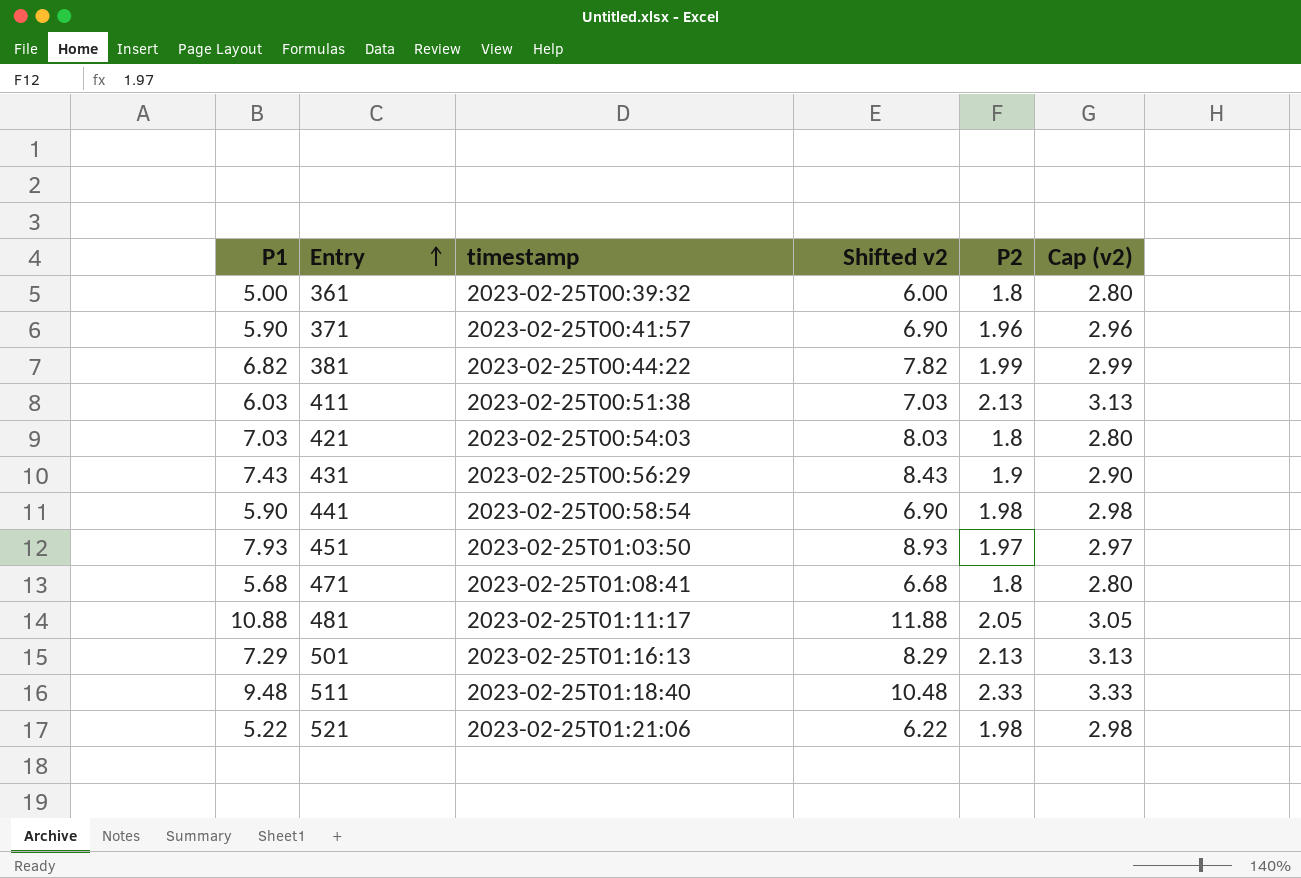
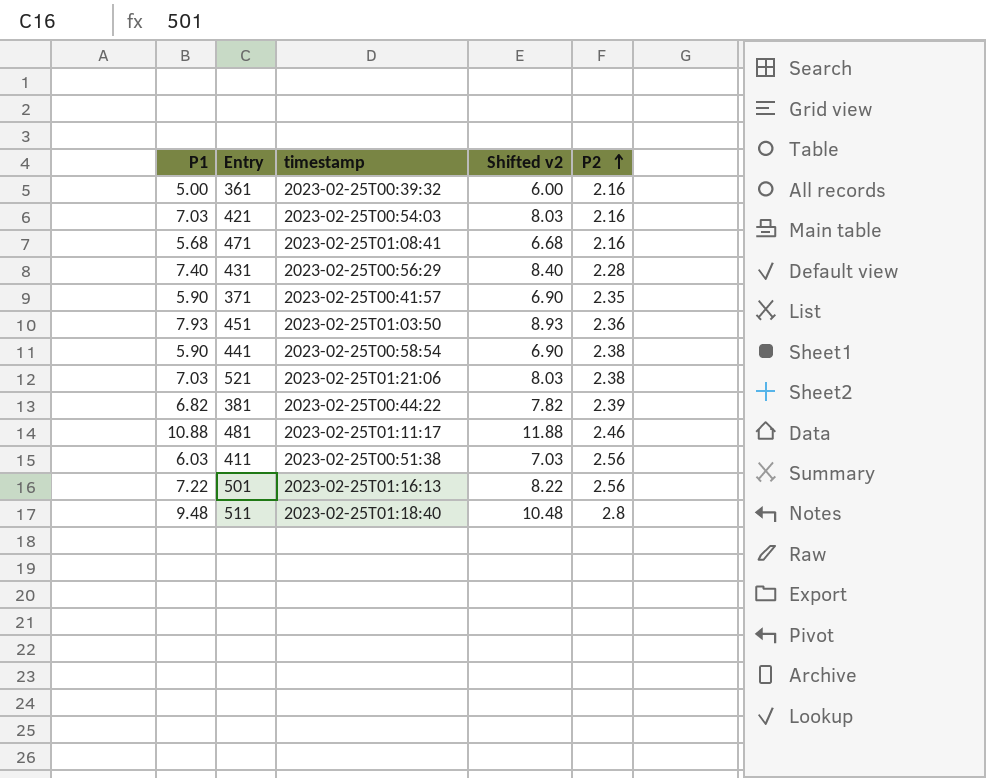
row order: Entry ascending -> P2 ascending
column Cap (v2) | formula: [P2] + 1 -> none
361 | P2: 1.8 -> 2.16
421 | P2: 1.8 -> 2.16
471 | P2: 1.8 -> 2.16
431 | P1: 7.43 -> 7.40
431 | Shifted v2: 8.43 -> 8.40
431 | P2: 1.9 -> 2.28
371 | P2: 1.96 -> 2.35
451 | P2: 1.97 -> 2.36
441 | P2: 1.98 -> 2.38
521 | P1: 5.22 -> 7.03
521 | Shifted v2: 6.22 -> 8.03
521 | P2: 1.98 -> 2.38
381 | P2: 1.99 -> 2.39
481 | P2: 2.05 -> 2.46
411 | P2: 2.13 -> 2.56
501 | P1: 7.29 -> 7.22
501 | Shifted v2: 8.29 -> 8.22
501 | P2: 2.13 -> 2.56
511 | P2: 2.33 -> 2.8

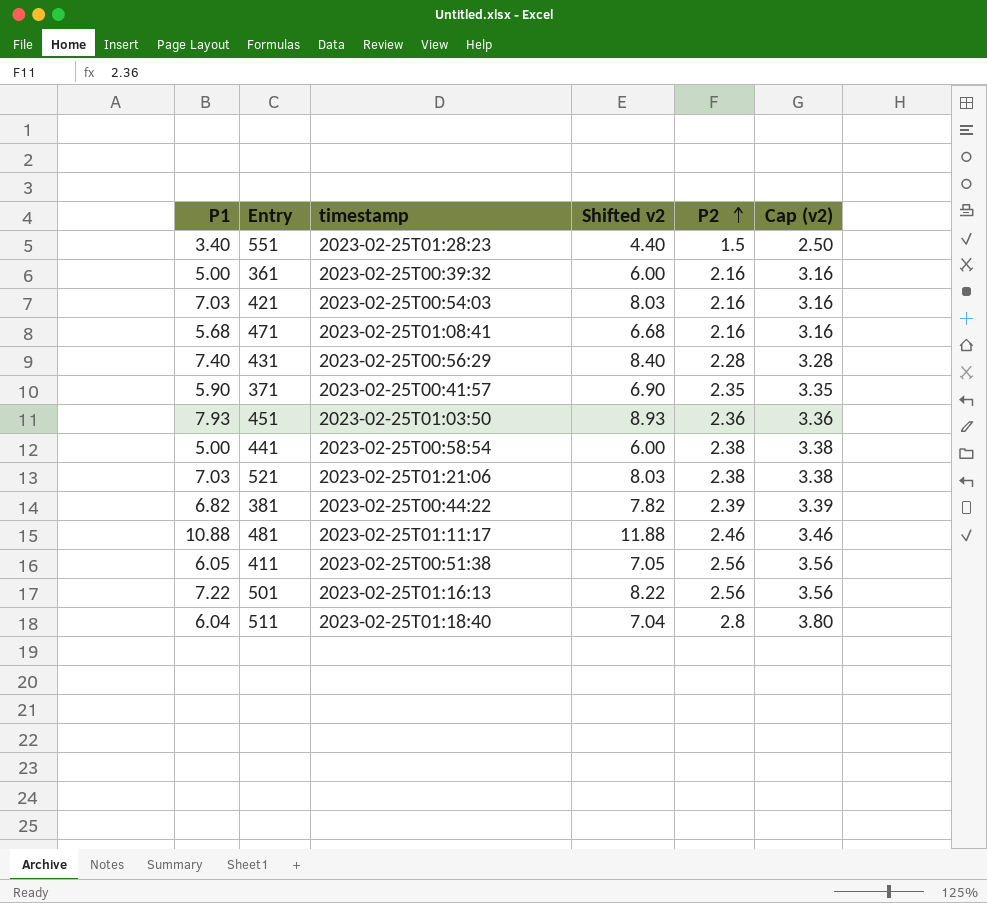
column Cap (v2) | formula: none -> [P2] + 1
row 551: none -> 3.40 | 2023-02-25T01:28:23 | 4.40 | 1.5 | 2.50
441 | P1: 5.90 -> 5.00
441 | Shifted v2: 6.90 -> 6.00
411 | P1: 6.03 -> 6.05
411 | Shifted v2: 7.03 -> 7.05
511 | P1: 9.48 -> 6.04
511 | Shifted v2: 10.48 -> 7.04

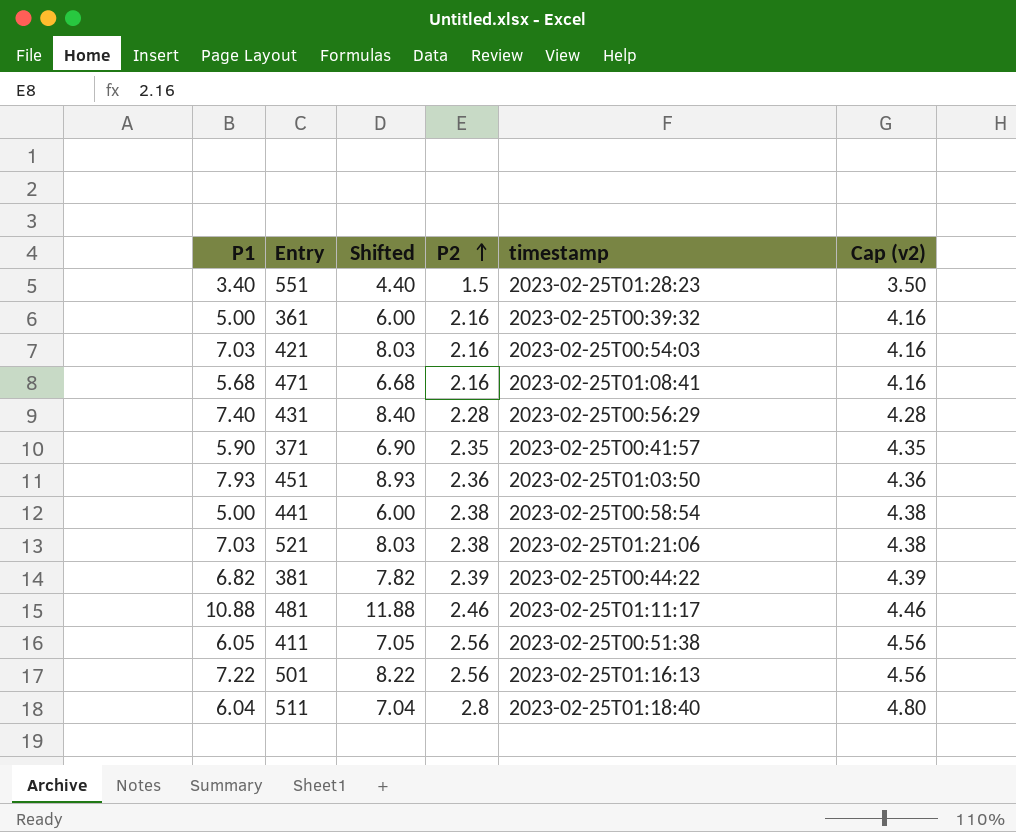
column name: Shifted v2 -> Shifted
column timestamp | position: 3 -> 5
column Cap (v2) | formula: [P2] + 1 -> [P2] + 2

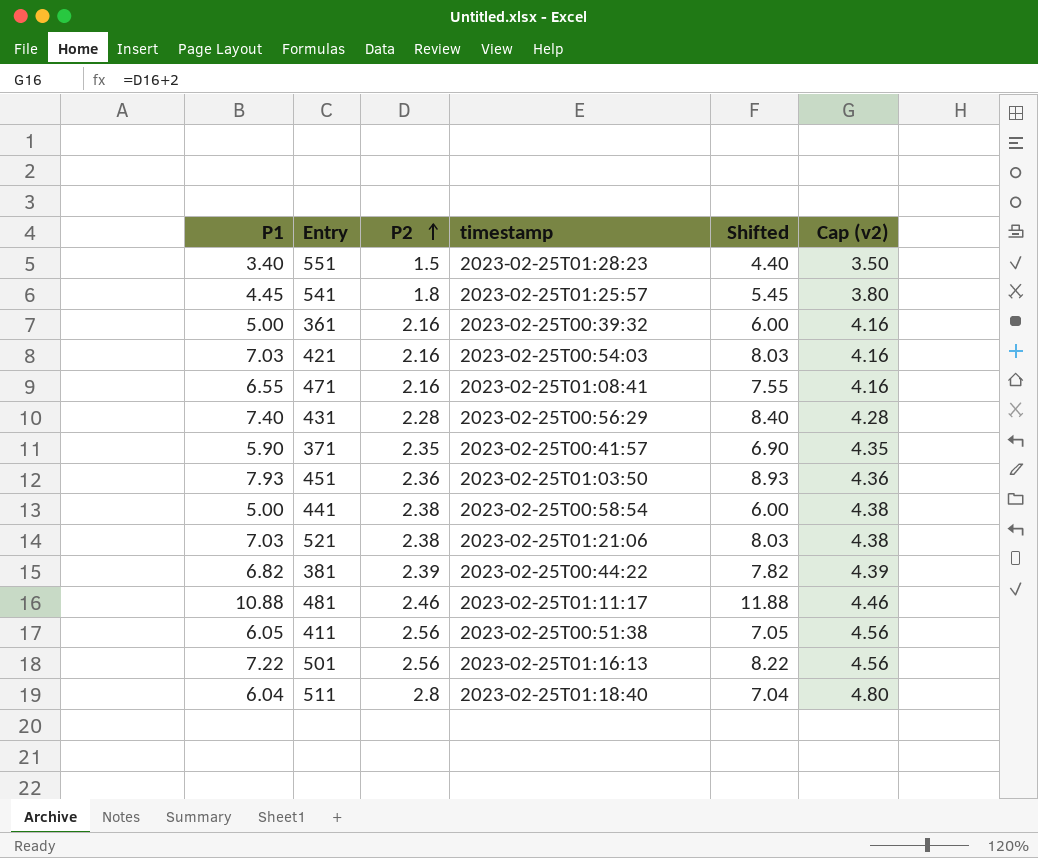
column Shifted | position: 3 -> 5
row 541: none -> 4.45 | 1.8 | 2023-02-25T01:25:57 | 5.45 | 3.80
471 | P1: 5.68 -> 6.55
471 | Shifted: 6.68 -> 7.55

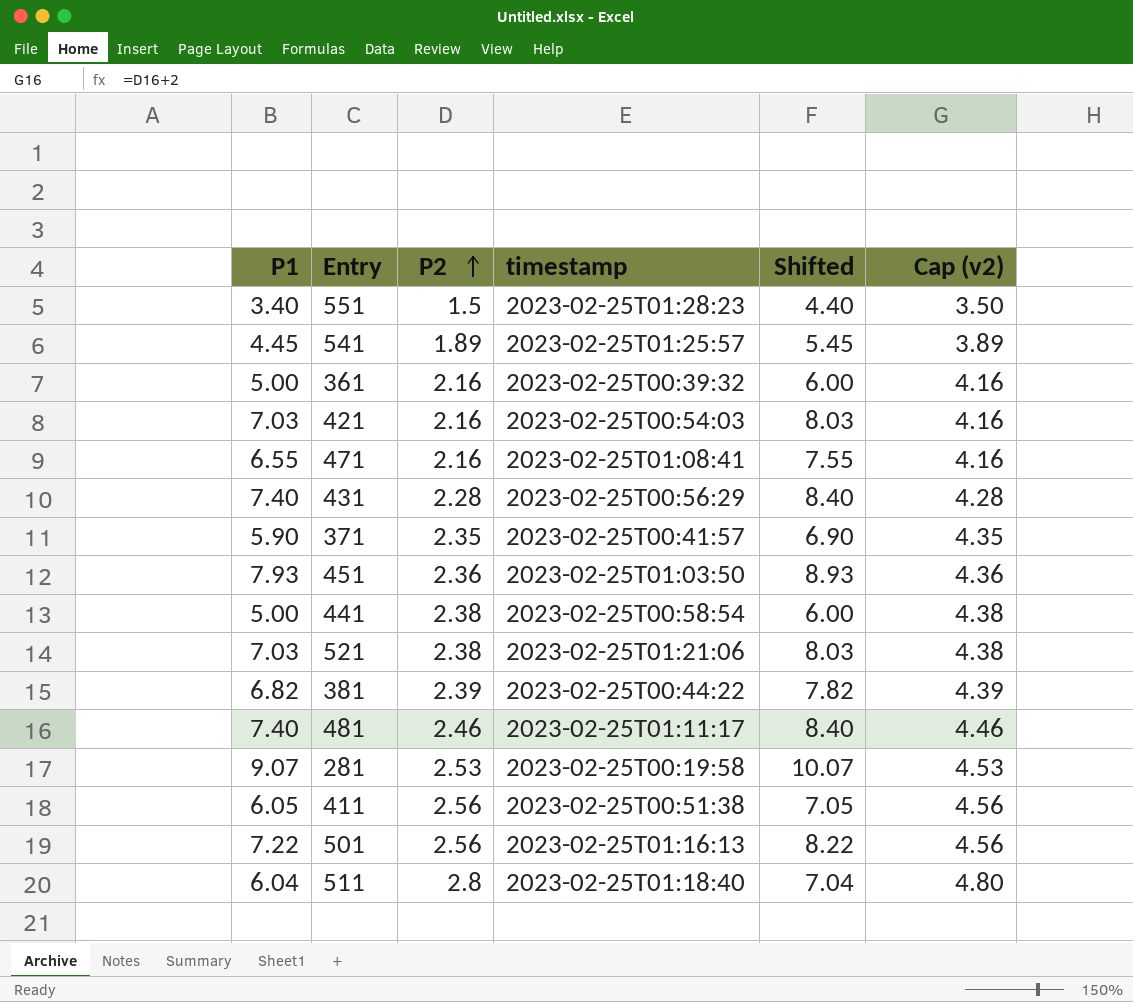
541 | P2: 1.8 -> 1.89
541 | Cap (v2): 3.80 -> 3.89
481 | P1: 10.88 -> 7.40
481 | Shifted: 11.88 -> 8.40
row 281: none -> 9.07 | 2.53 | 2023-02-25T00:19:58 | 10.07 | 4.53

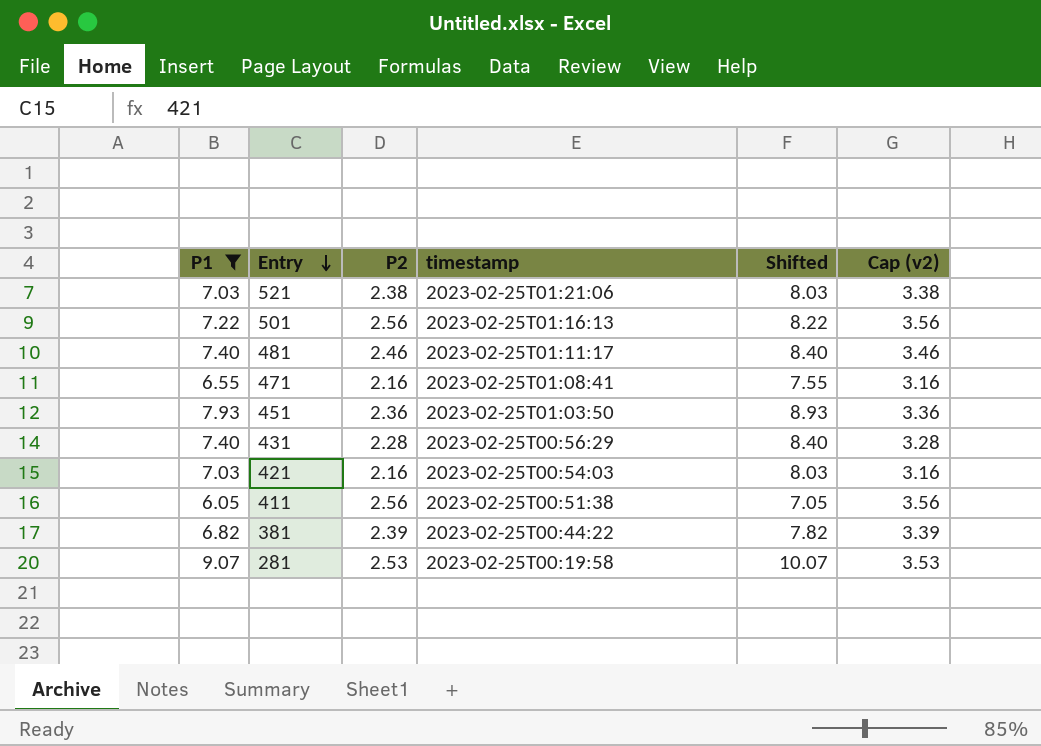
filter: none -> P1 >= 6.05
row order: P2 ascending -> Entry descending
column Cap (v2) | formula: [P2] + 2 -> [P2] + 1

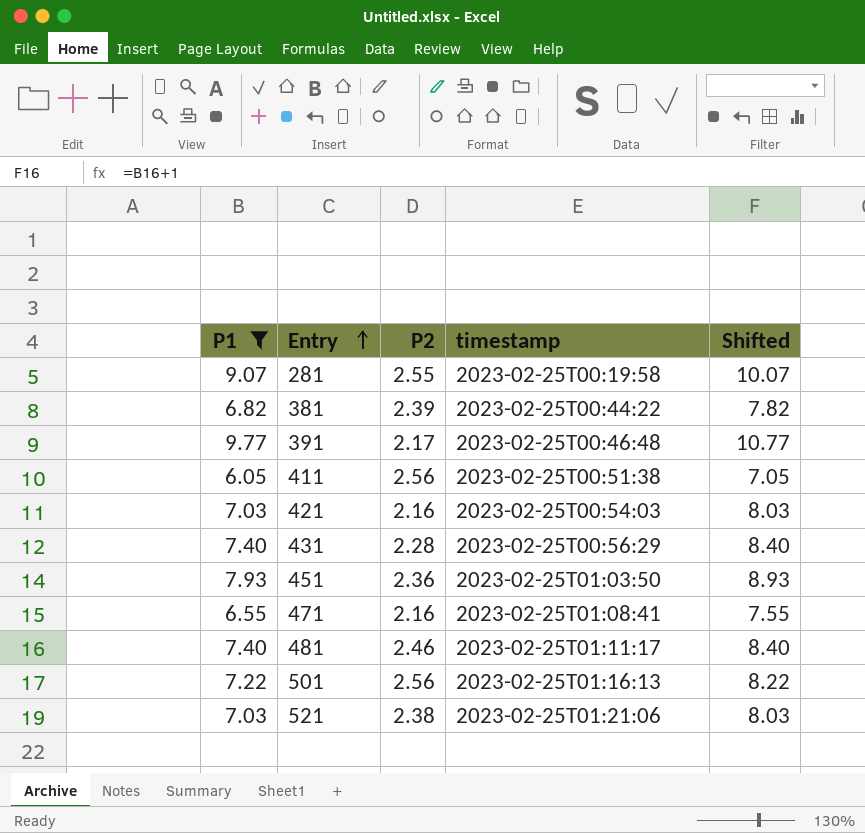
row order: Entry descending -> Entry ascending
column Cap (v2) | formula: [P2] + 1 -> none
281 | P2: 2.53 -> 2.55
row 391: none -> 9.77 | 2.17 | 2023-02-25T00:46:48 | 10.77

